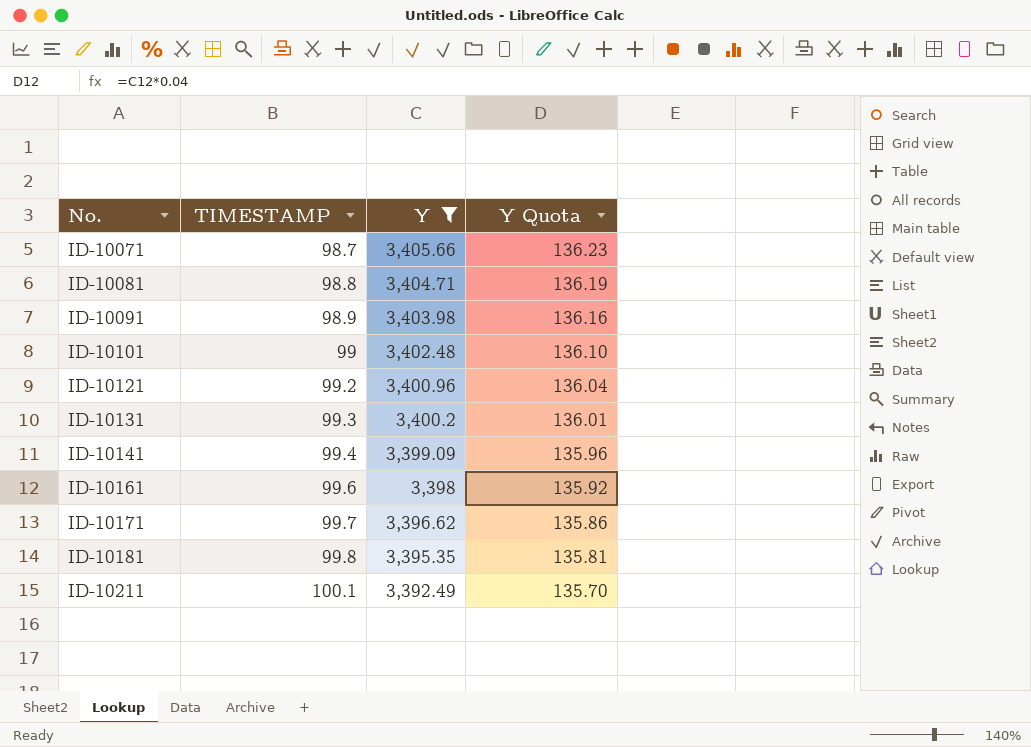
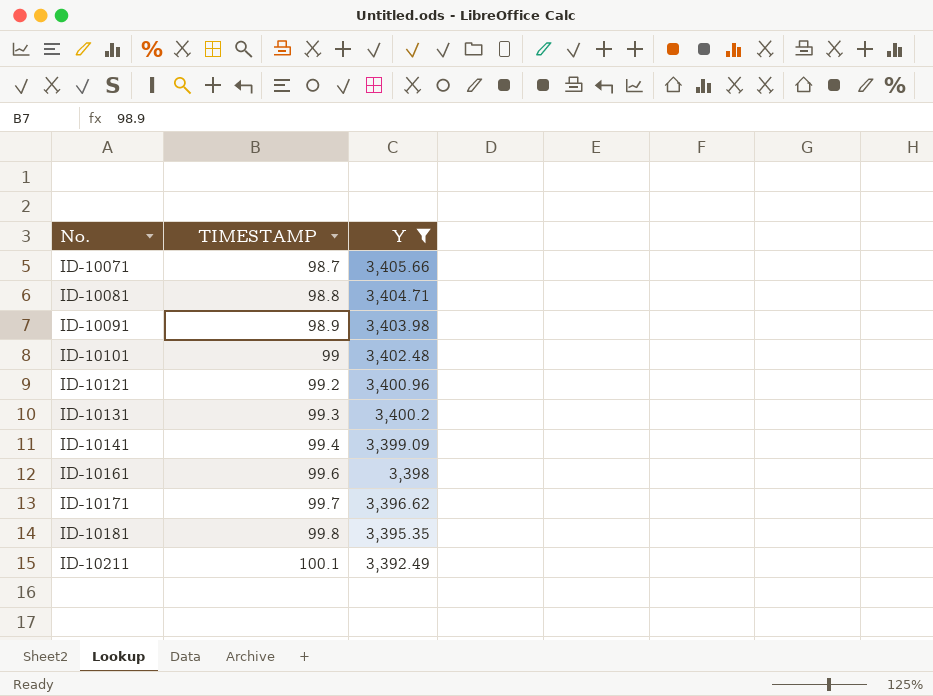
column Y Quota | formula: [Y] * 0.04 -> none

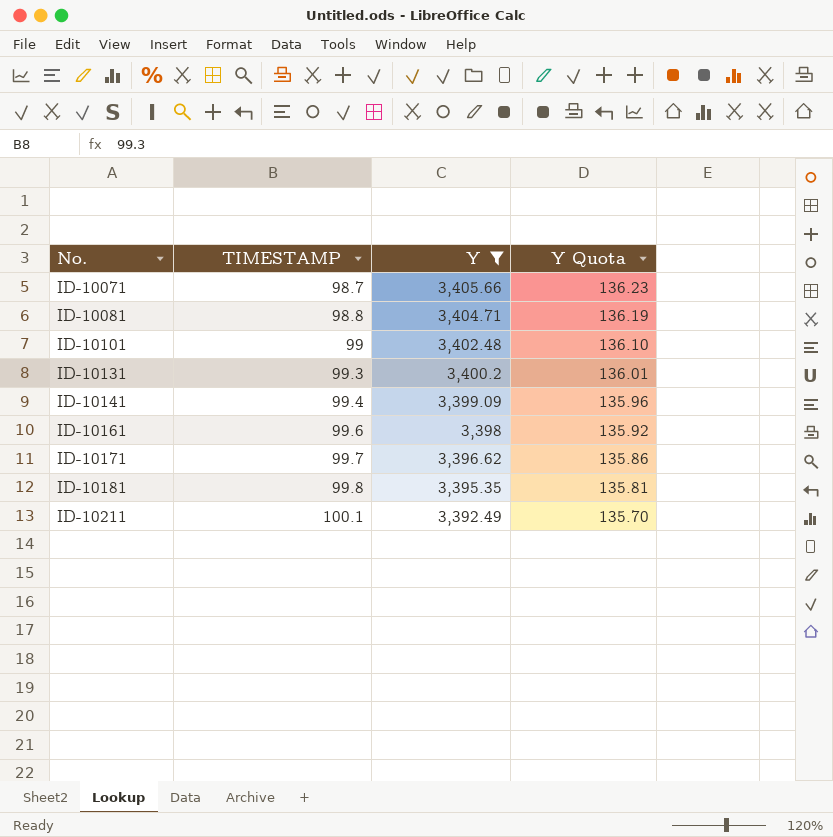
column Y Quota | formula: none -> [Y] * 0.04
row ID-10091: 98.9 | 3,403.98 -> none
row ID-10121: 99.2 | 3,400.96 -> none

